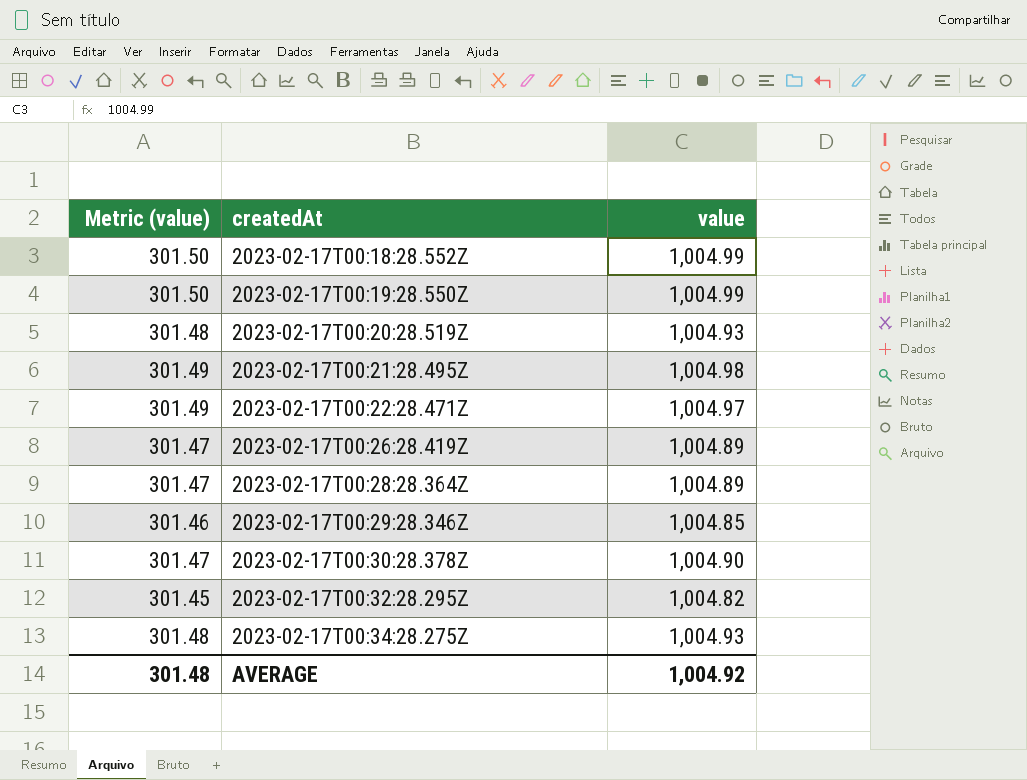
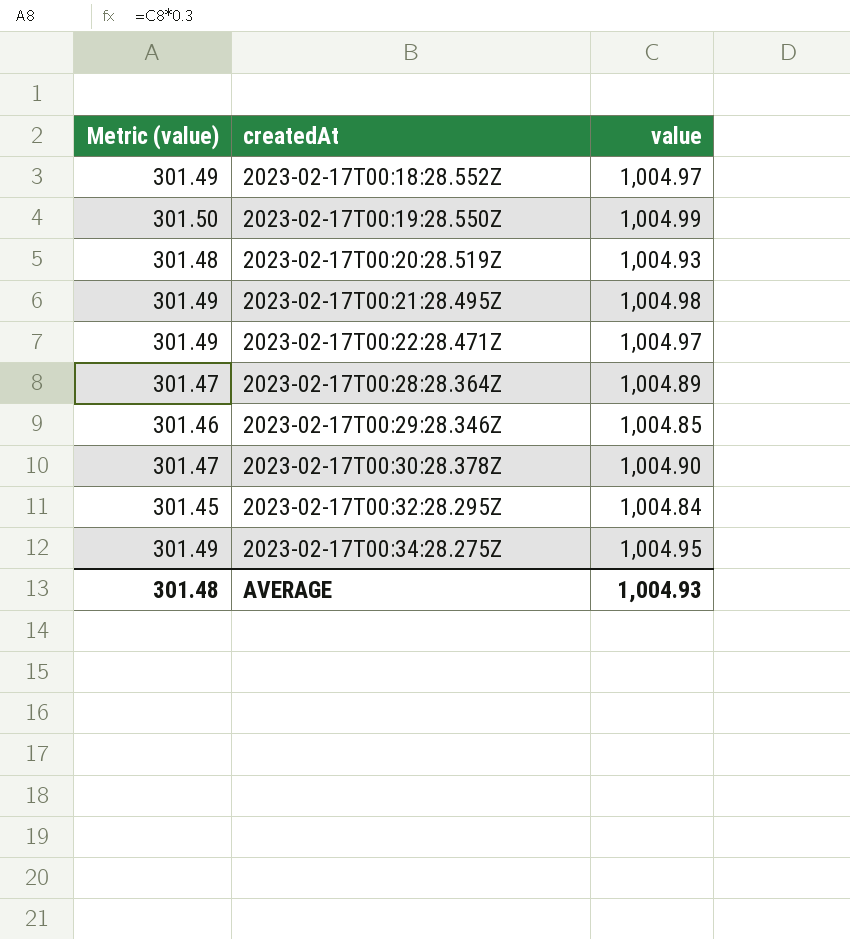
row 2023-02-17T00:26:28.419Z: 301.47 | 1,004.89 -> none
2023-02-17T00:18:28.552Z | Metric (value): 301.50 -> 301.49
2023-02-17T00:18:28.552Z | value: 1,004.99 -> 1,004.97
2023-02-17T00:32:28.295Z | value: 1,004.82 -> 1,004.84
2023-02-17T00:34:28.275Z | Metric (value): 301.48 -> 301.49
2023-02-17T00:34:28.275Z | value: 1,004.93 -> 1,004.95
AVERAGE | value: 1,004.92 -> 1,004.93

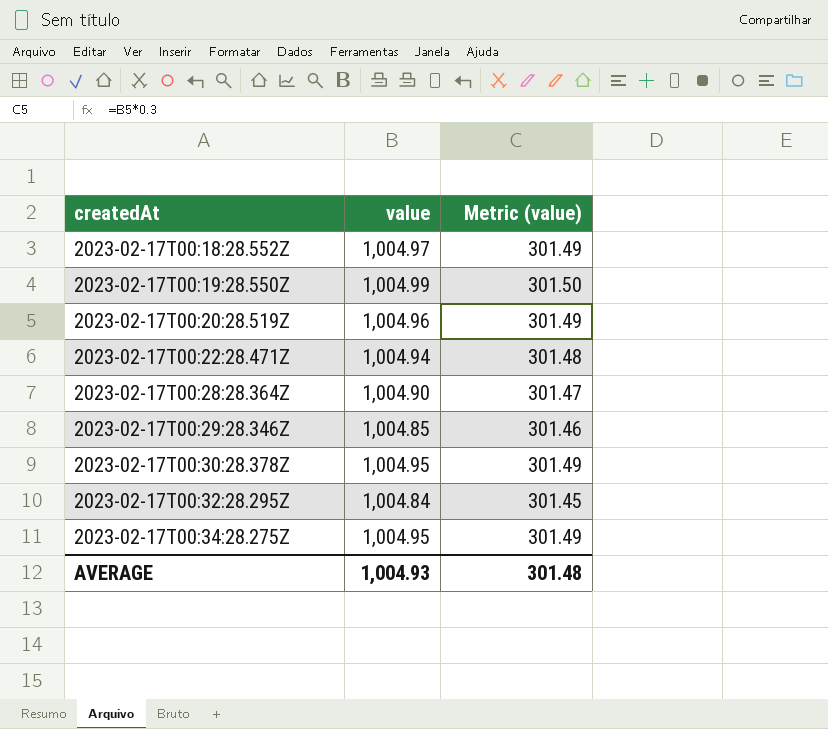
column Metric (value) | position: 1 -> 3
row 2023-02-17T00:21:28.495Z: 301.49 | 1,004.98 -> none
2023-02-17T00:20:28.519Z | value: 1,004.93 -> 1,004.96
2023-02-17T00:20:28.519Z | Metric (value): 301.48 -> 301.49
2023-02-17T00:22:28.471Z | value: 1,004.97 -> 1,004.94
2023-02-17T00:22:28.471Z | Metric (value): 301.49 -> 301.48
2023-02-17T00:28:28.364Z | value: 1,004.89 -> 1,004.90
2023-02-17T00:30:28.378Z | value: 1,004.90 -> 1,004.95
2023-02-17T00:30:28.378Z | Metric (value): 301.47 -> 301.49

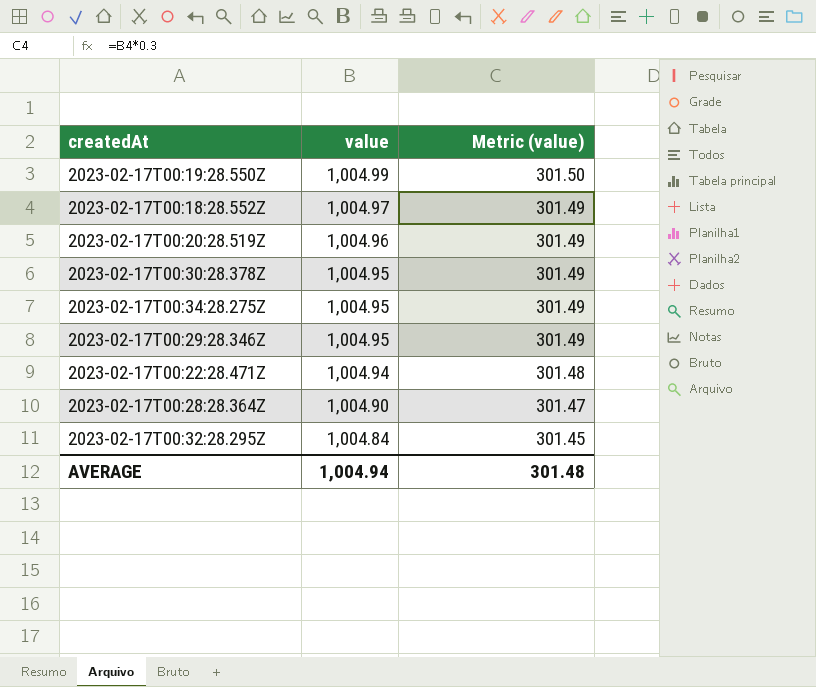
row order: createdAt ascending -> value descending
2023-02-17T00:29:28.346Z | value: 1,004.85 -> 1,004.95
2023-02-17T00:29:28.346Z | Metric (value): 301.46 -> 301.49
AVERAGE | value: 1,004.93 -> 1,004.94

